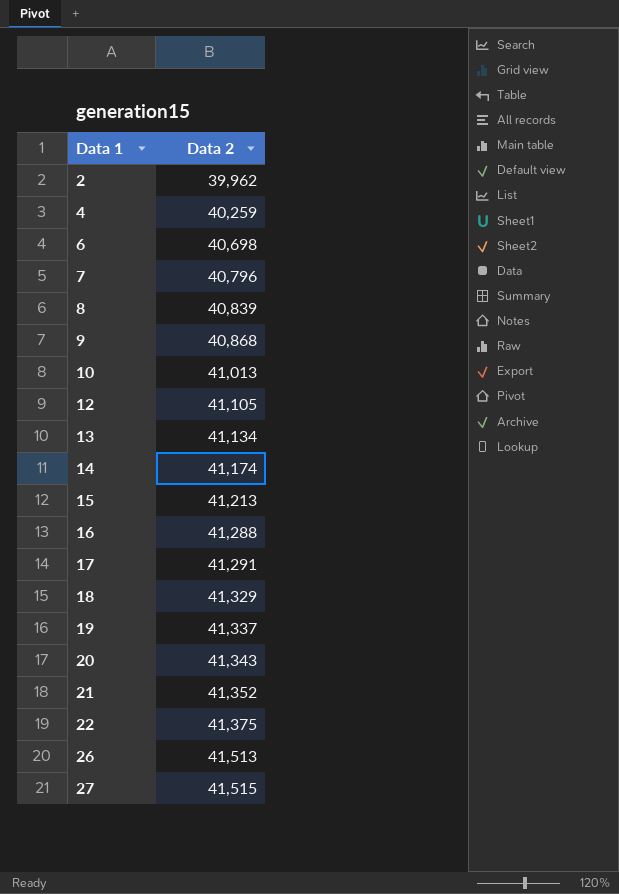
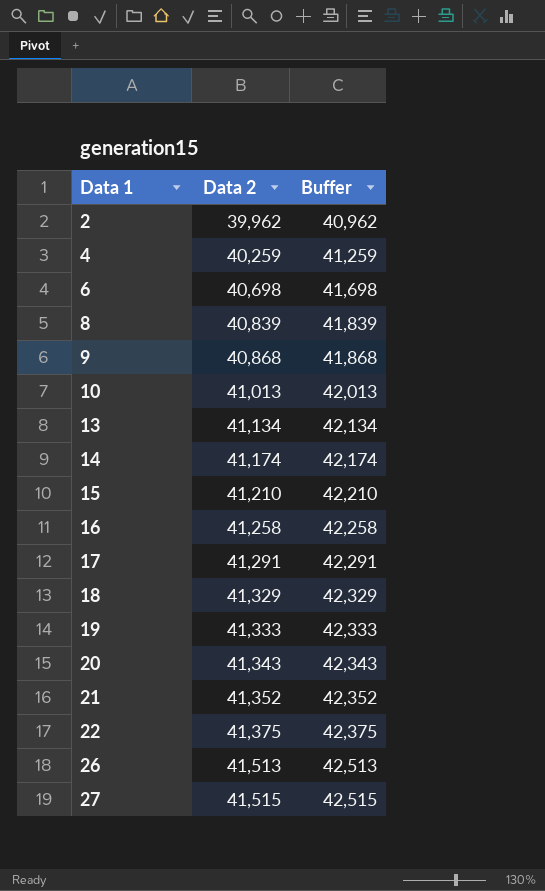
column Buffer | formula: none -> [Data 2] + 1000
row 7: 40,796 -> none
row 12: 41,105 -> none
15 | Data 2: 41,213 -> 41,210
16 | Data 2: 41,288 -> 41,258
19 | Data 2: 41,337 -> 41,333

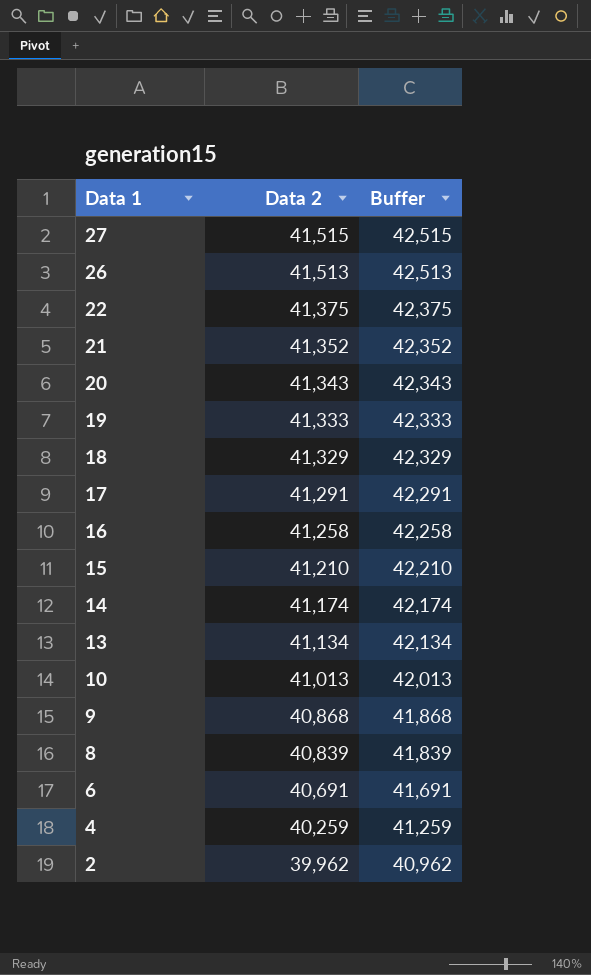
row order: Data 1 ascending -> Data 1 descending
6 | Data 2: 40,698 -> 40,691
6 | Buffer: 41,698 -> 41,691

